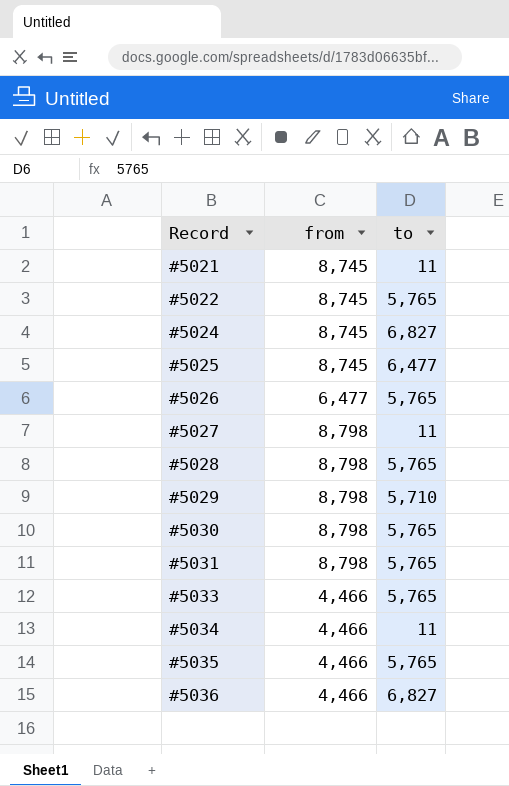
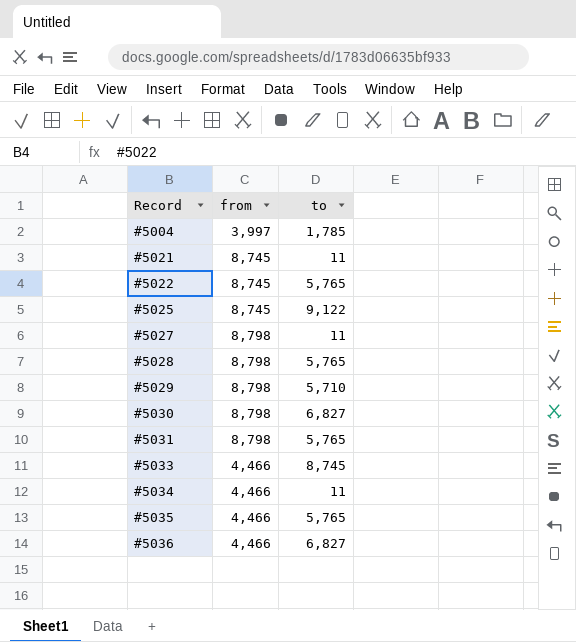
row #5024: 8,745 | 6,827 -> none
row #5026: 6,477 | 5,765 -> none
row #5004: none -> 3,997 | 1,785
#5025 | to: 6,477 -> 9,122
#5030 | to: 5,765 -> 6,827
#5033 | to: 5,765 -> 8,745

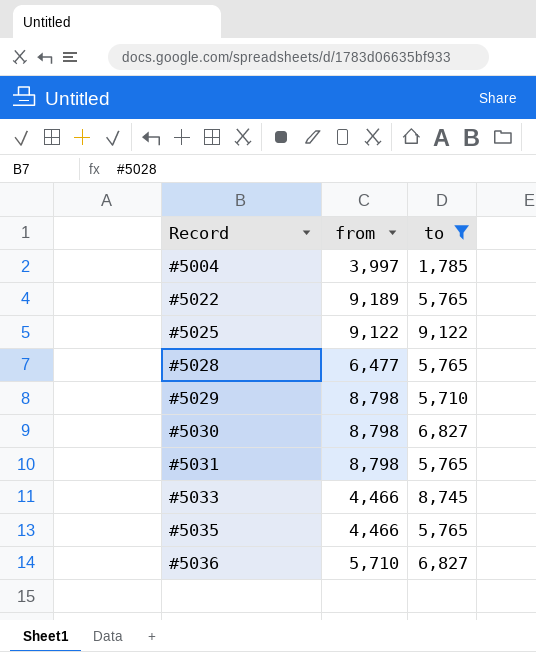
filter: none -> to != 11
#5022 | from: 8,745 -> 9,189
#5025 | from: 8,745 -> 9,122
#5028 | from: 8,798 -> 6,477
#5036 | from: 4,466 -> 5,710

